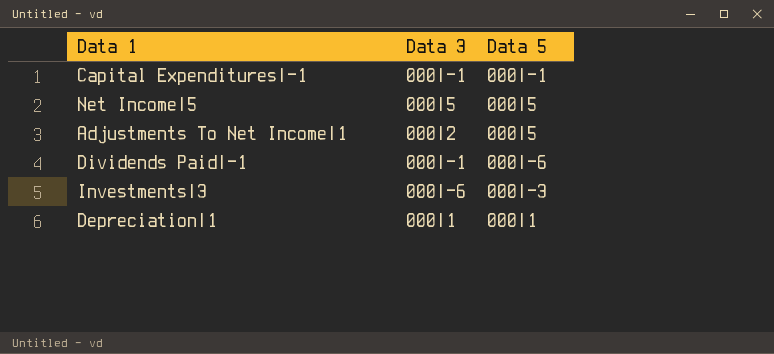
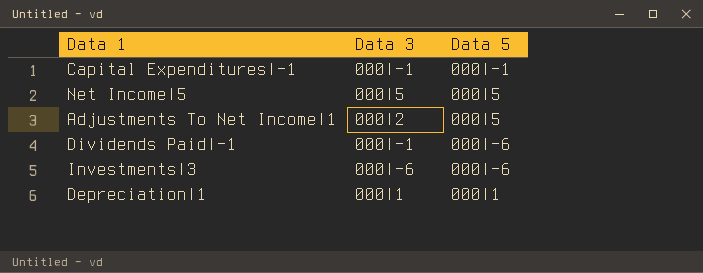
Investments|3 | Data 5: 000|-3 -> 000|-6

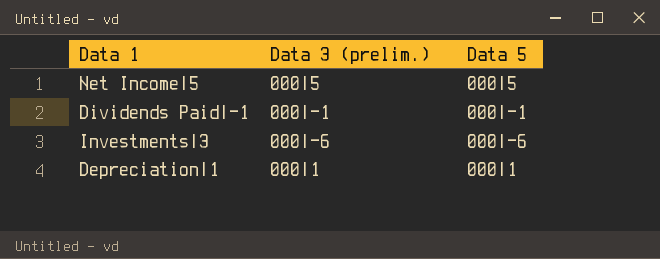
column name: Data 3 -> Data 3 (prelim.)
row Capital Expenditures|-1: 000|-1 | 000|-1 -> none
row Adjustments To Net Income|1: 000|2 | 000|5 -> none
Dividends Paid|-1 | Data 5: 000|-6 -> 000|-1

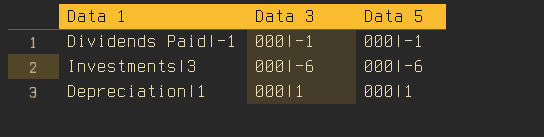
column name: Data 3 (prelim.) -> Data 3
row Net Income|5: 000|5 | 000|5 -> none

